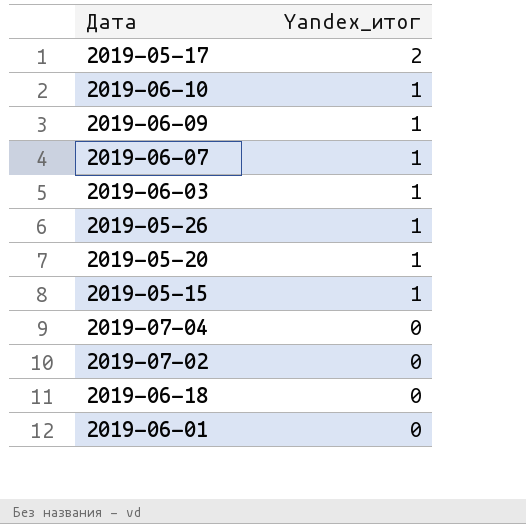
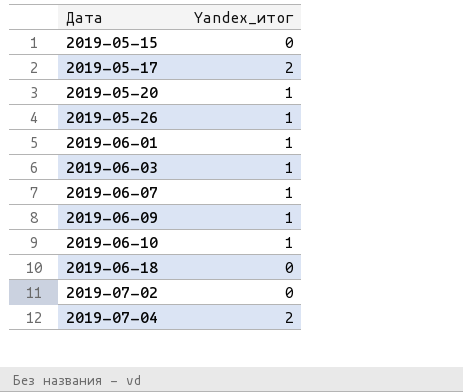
row order: Yandex_итог descending -> Дата ascending
2019-05-15 | Yandex_итог: 1 -> 0
2019-06-01 | Yandex_итог: 0 -> 1
2019-07-04 | Yandex_итог: 0 -> 2

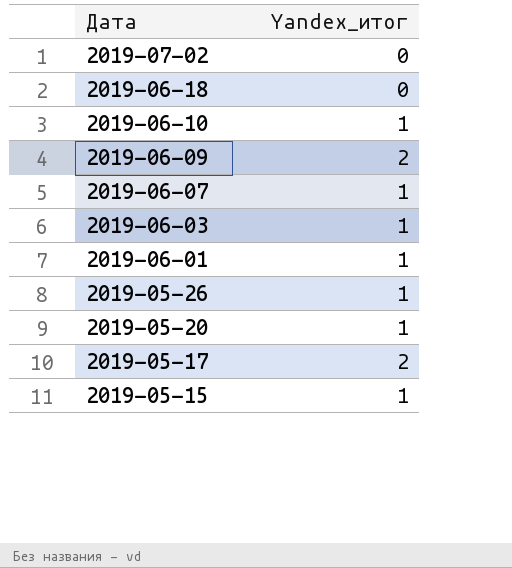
row order: Дата ascending -> Дата descending
row 2019-07-04: 2 -> none
2019-06-09 | Yandex_итог: 1 -> 2
2019-05-15 | Yandex_итог: 0 -> 1

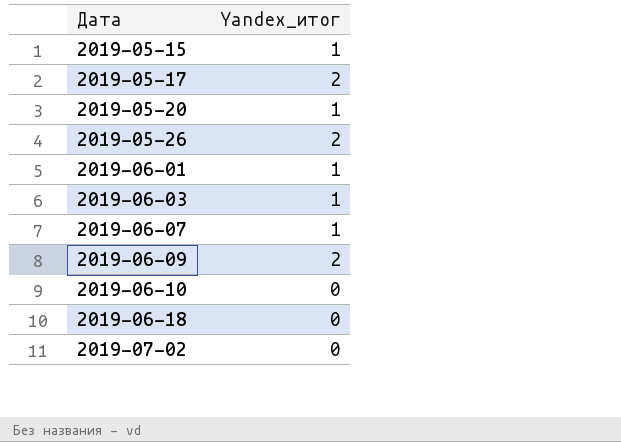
row order: Дата descending -> Дата ascending
2019-05-26 | Yandex_итог: 1 -> 2
2019-06-10 | Yandex_итог: 1 -> 0

